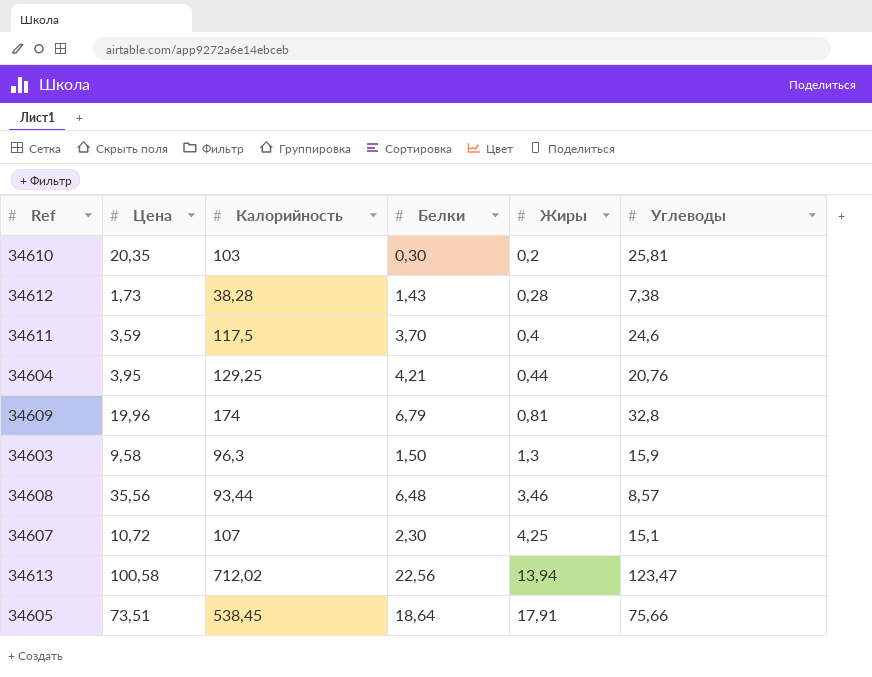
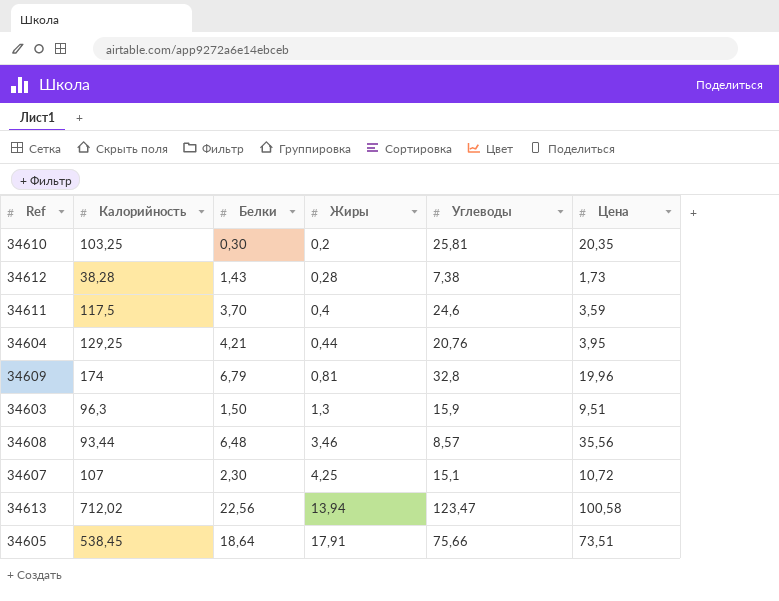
column Цена | position: 2 -> 6
34610 | Калорийность: 103 -> 103,25
34603 | Цена: 9,58 -> 9,51

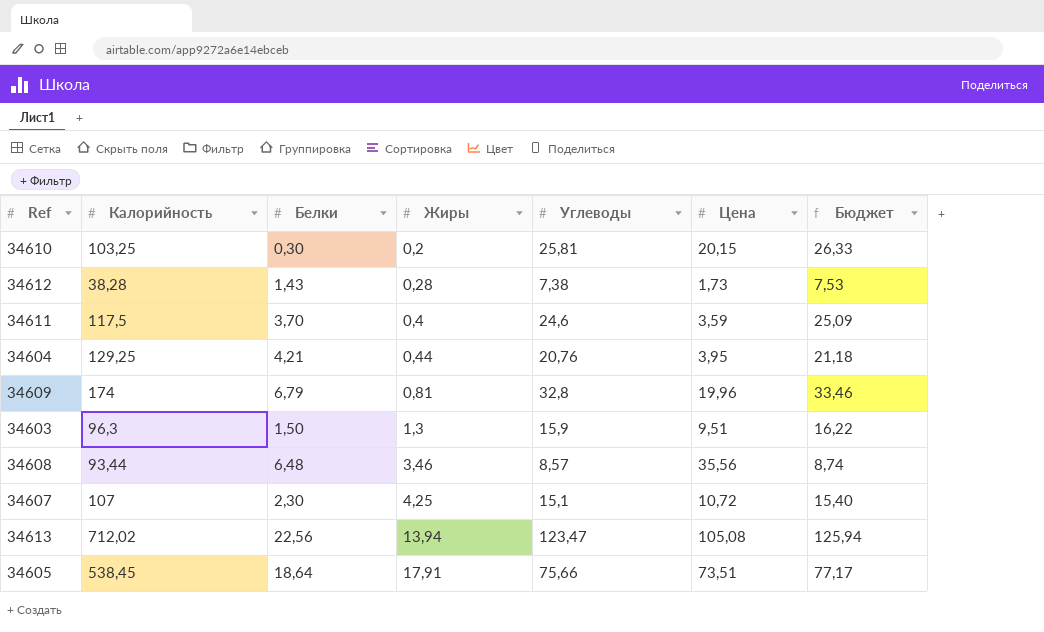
column Бюджет | formula: none -> [Углеводы] * 1,02
34610 | Цена: 20,35 -> 20,15
34613 | Цена: 100,58 -> 105,08

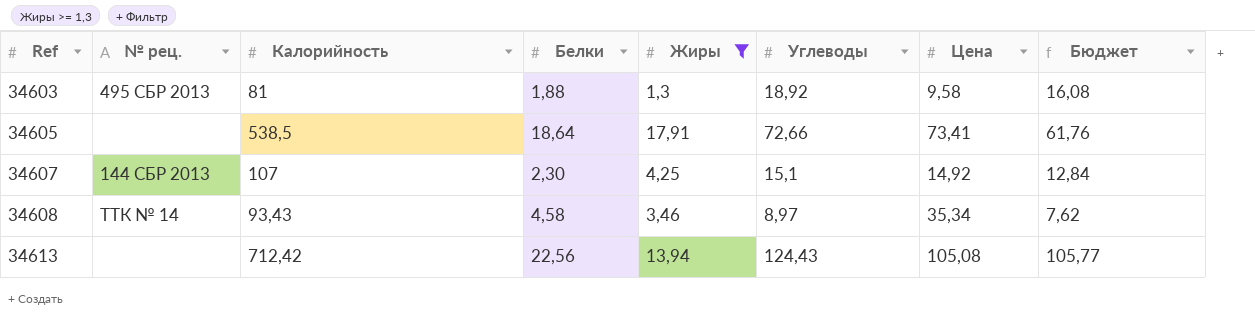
filter: none -> Жиры >= 1,3
row order: Жиры ascending -> Ref ascending
column № рец. | position: none -> 2
column Бюджет | formula: [Углеводы] * 1,02 -> [Углеводы] * 0,85
34603 | Калорийность: 96,3 -> 81
34603 | Белки: 1,50 -> 1,88
34603 | Углеводы: 15,9 -> 18,92
34603 | Цена: 9,51 -> 9,58
34605 | Калорийность: 538,45 -> 538,5
34605 | Углеводы: 75,66 -> 72,66
34605 | Цена: 73,51 -> 73,41
34607 | Цена: 10,72 -> 14,92
34608 | Калорийность: 93,44 -> 93,43
34608 | Белки: 6,48 -> 4,58
34608 | Углеводы: 8,57 -> 8,97
34608 | Цена: 35,56 -> 35,34
34613 | Калорийность: 712,02 -> 712,42
34613 | Углеводы: 123,47 -> 124,43

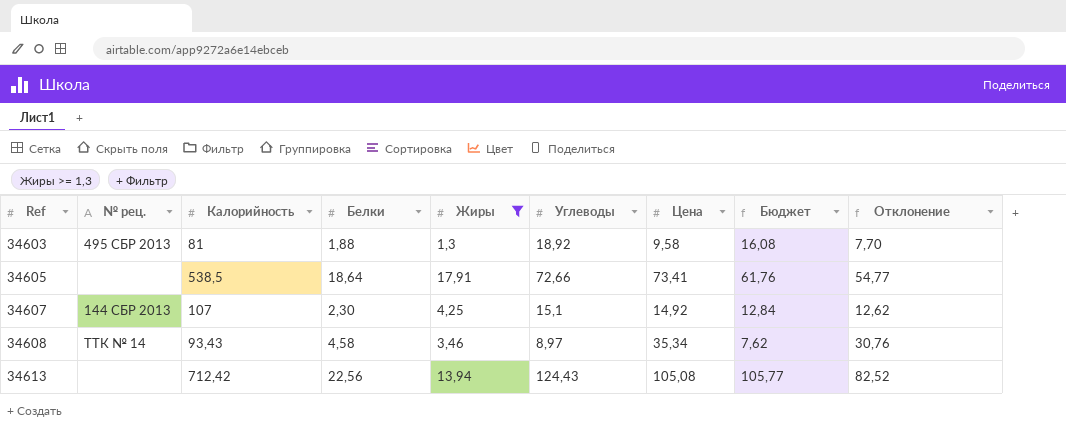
column Отклонение | formula: none -> [Цена] - [Белки]

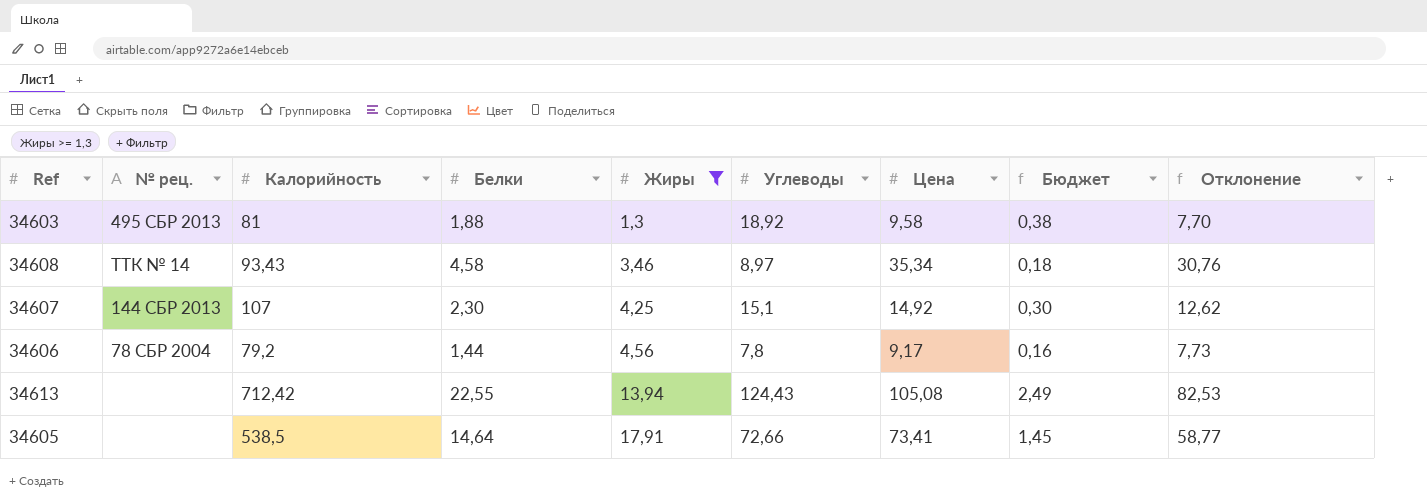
row order: Ref ascending -> Жиры ascending
column Бюджет | formula: [Углеводы] * 0,85 -> [Углеводы] * 0,02
row 34606: none -> 78 СБР 2004 | 79,2 | 1,44 | 4,56 | 7,8 | 9,17 | 0,16 | 7,73
34613 | Белки: 22,56 -> 22,55
34613 | Отклонение: 82,52 -> 82,53
34605 | Белки: 18,64 -> 14,64
34605 | Отклонение: 54,77 -> 58,77

